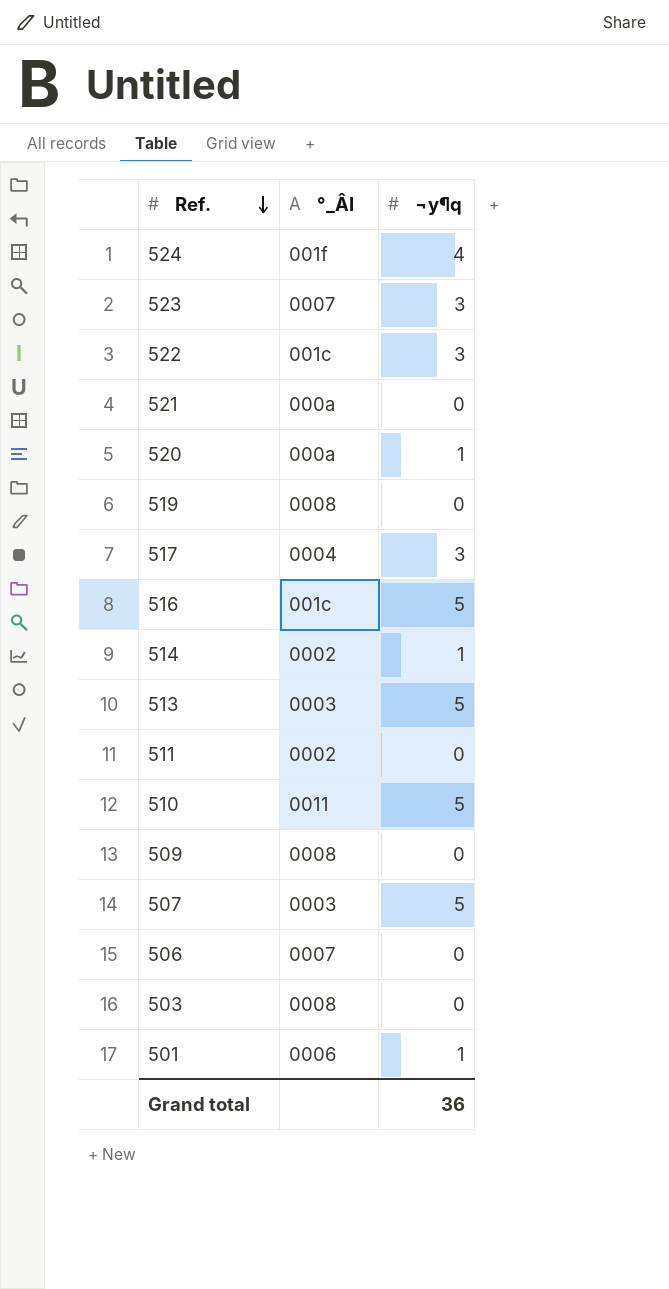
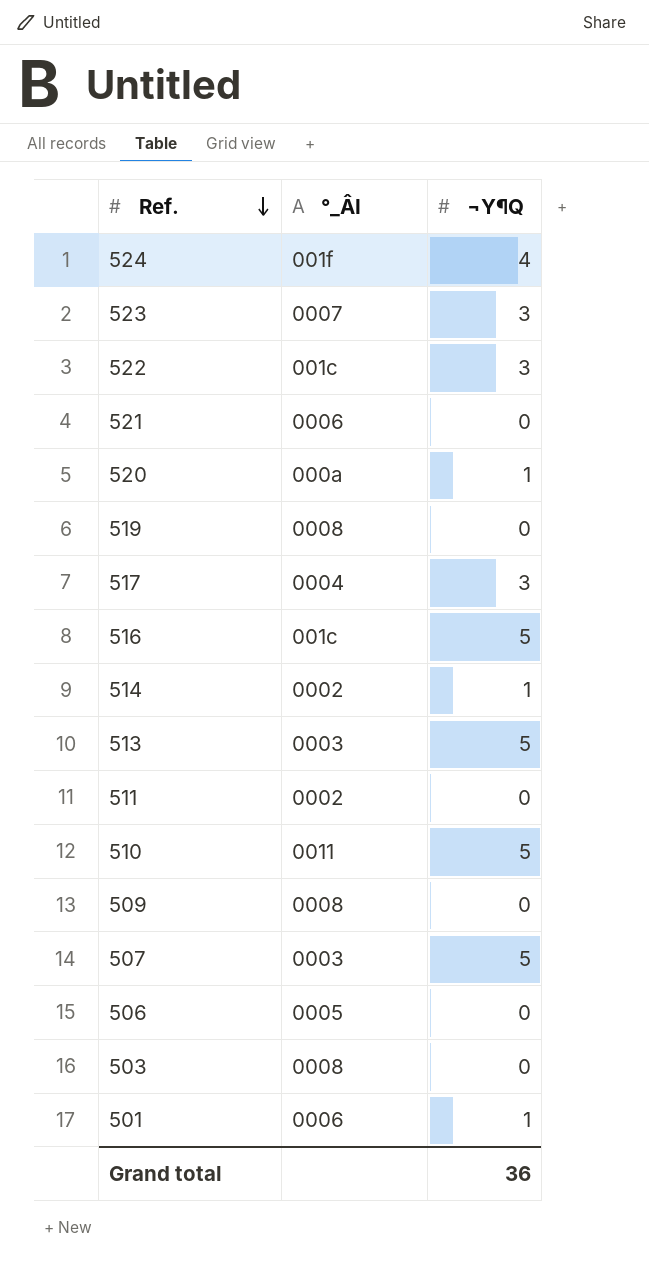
column name: ¬y¶q -> ¬Y¶Q
521 | °_ÂI: 000a -> 0006
506 | °_ÂI: 0007 -> 0005

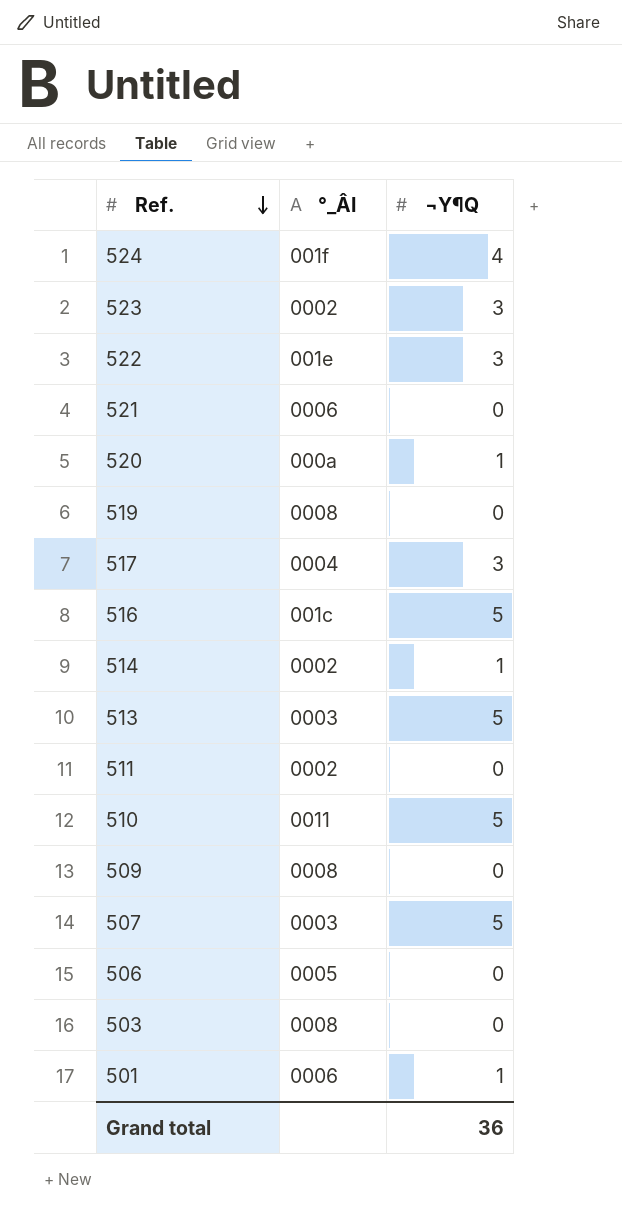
523 | °_ÂI: 0007 -> 0002
522 | °_ÂI: 001c -> 001e

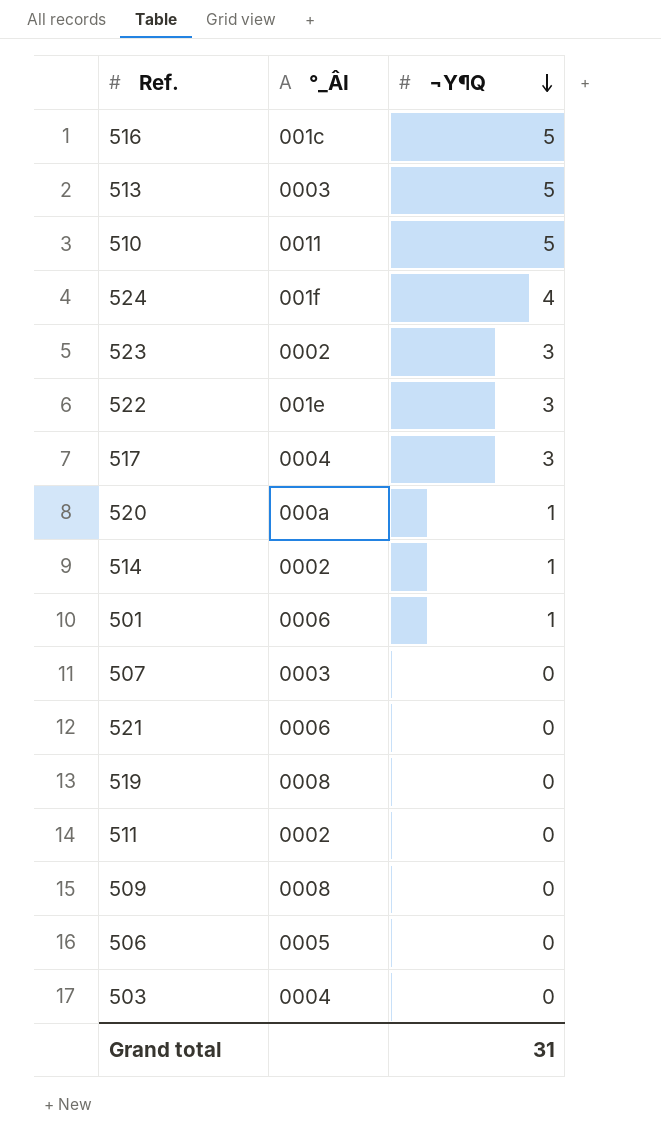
row order: Ref. descending -> ¬Y¶Q descending
507 | ¬Y¶Q: 5 -> 0
503 | °_ÂI: 0008 -> 0004
Grand total | ¬Y¶Q: 36 -> 31

